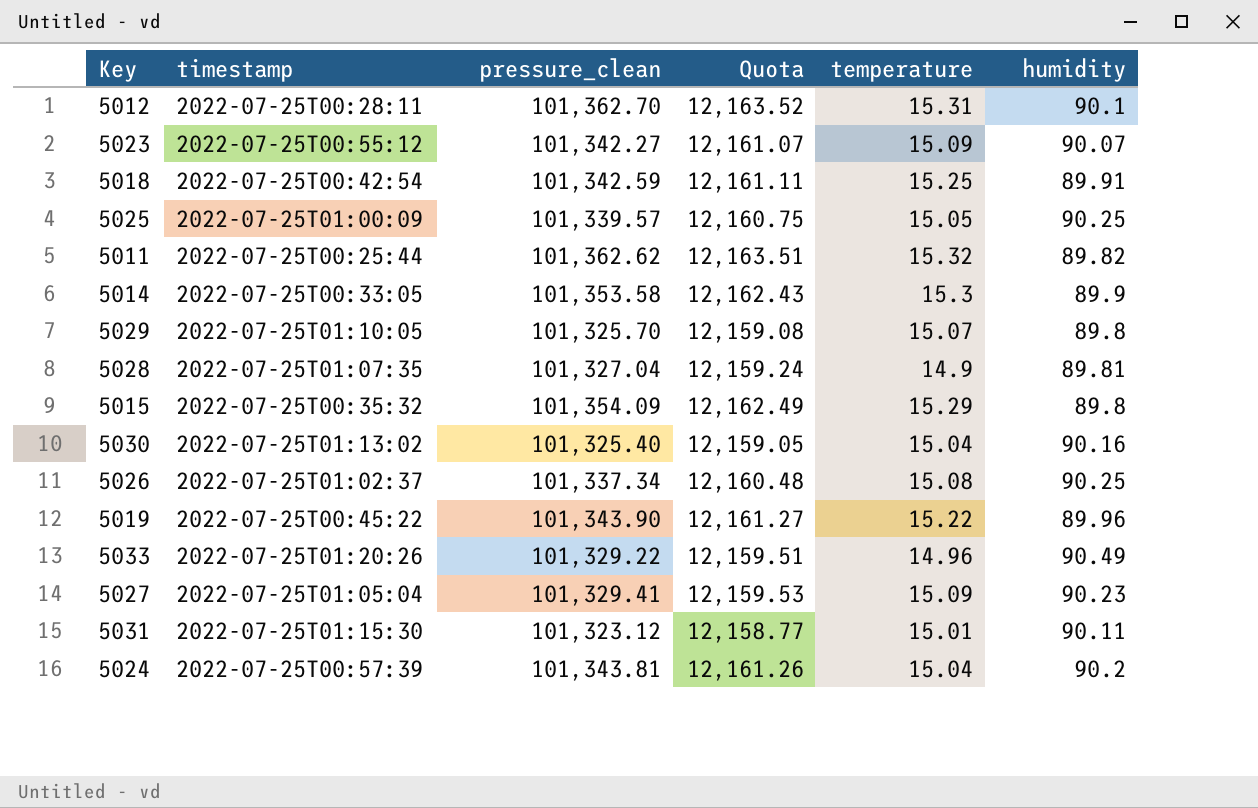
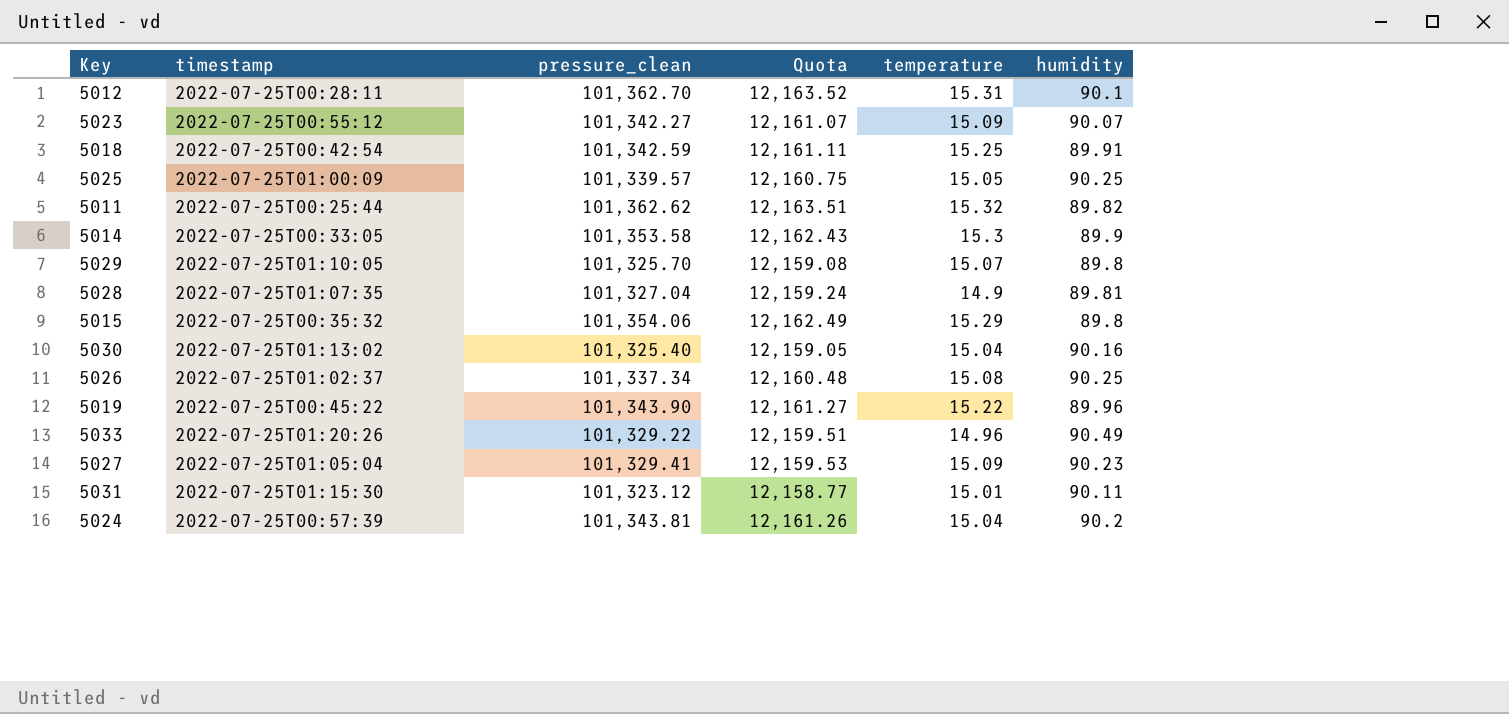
5015 | pressure_clean: 101,354.09 -> 101,354.06

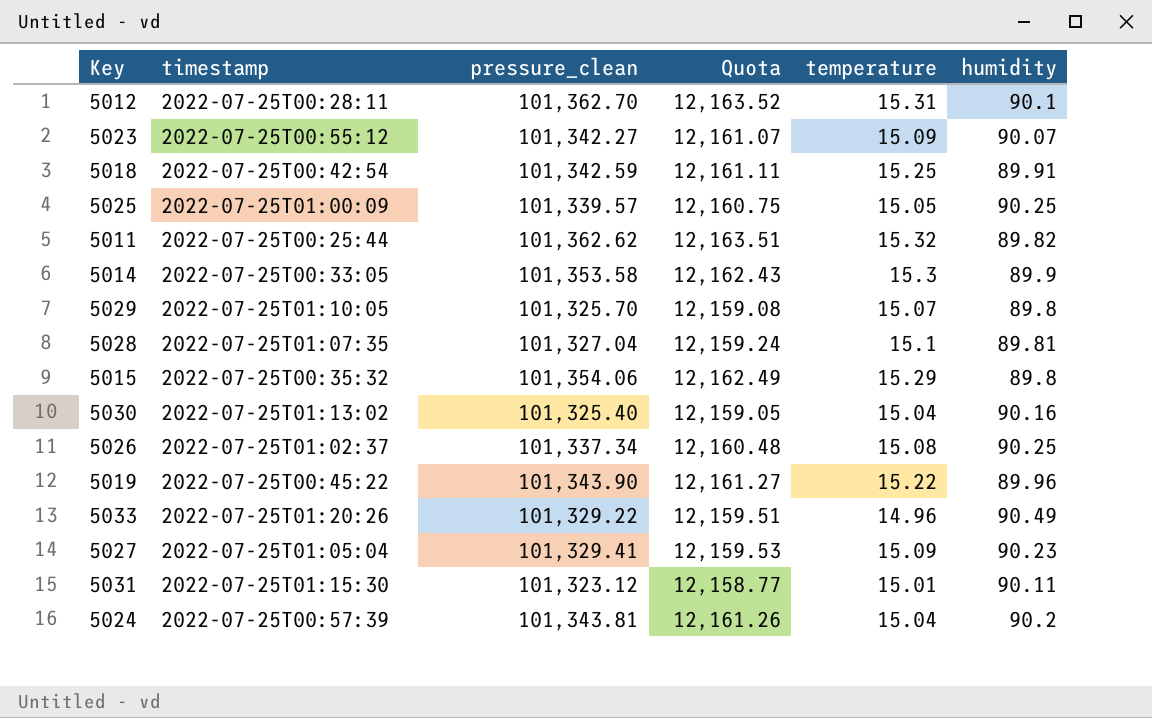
5028 | temperature: 14.9 -> 15.1

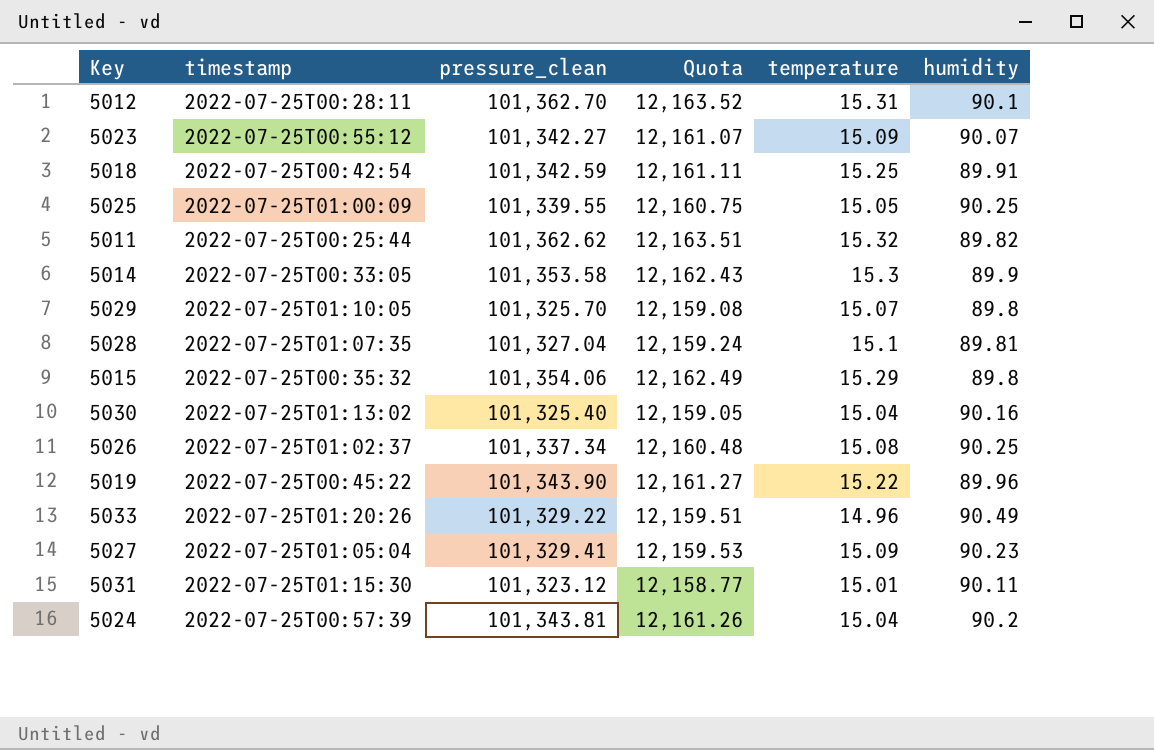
5025 | pressure_clean: 101,339.57 -> 101,339.55

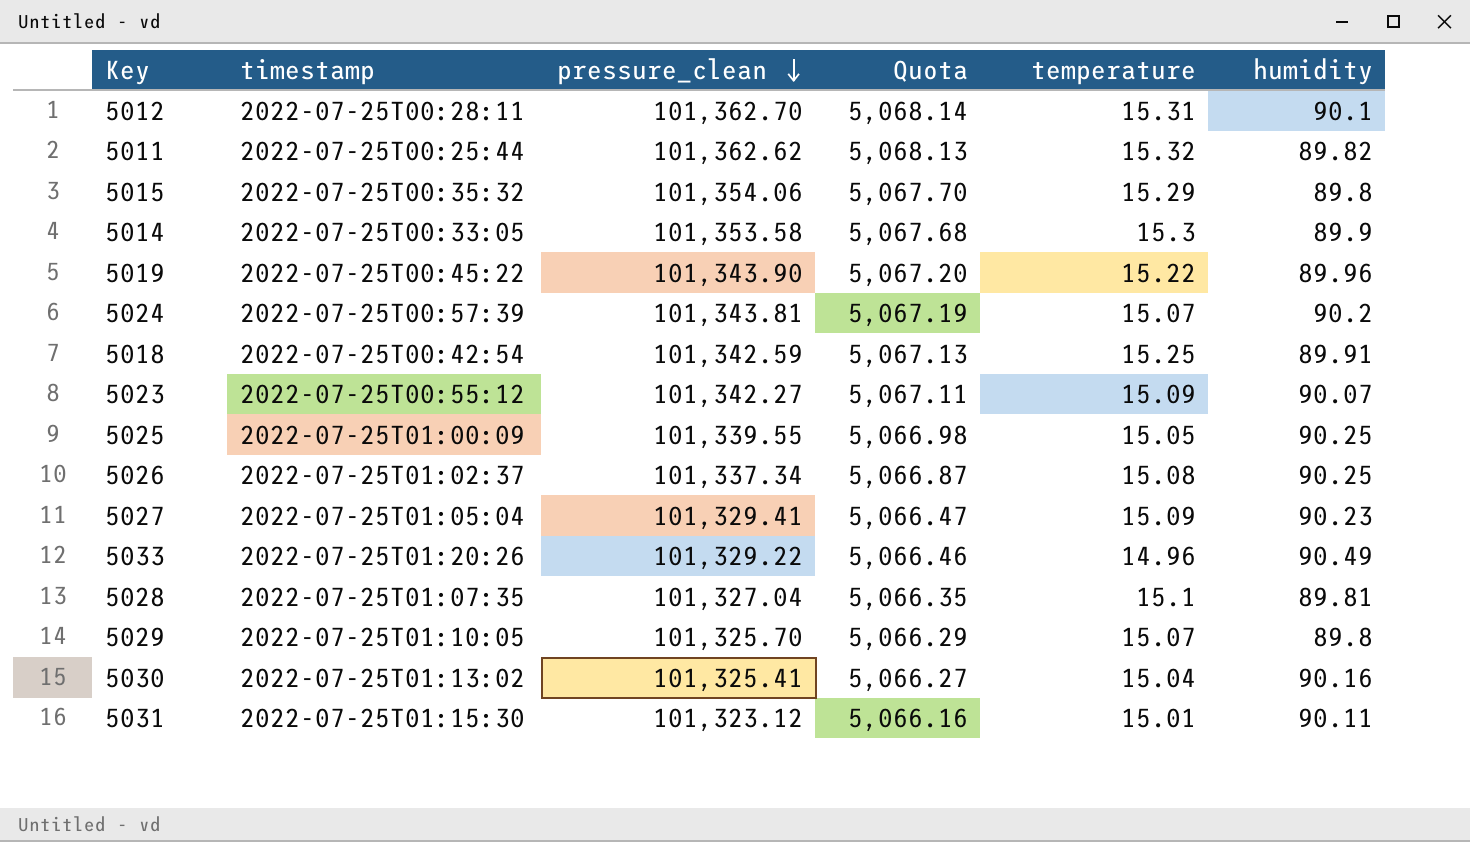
row order: none -> pressure_clean descending
column Quota | formula: [pressure_clean] * 0.12 -> [pressure_clean] * 0.05
5024 | temperature: 15.04 -> 15.07
5030 | pressure_clean: 101,325.40 -> 101,325.41

